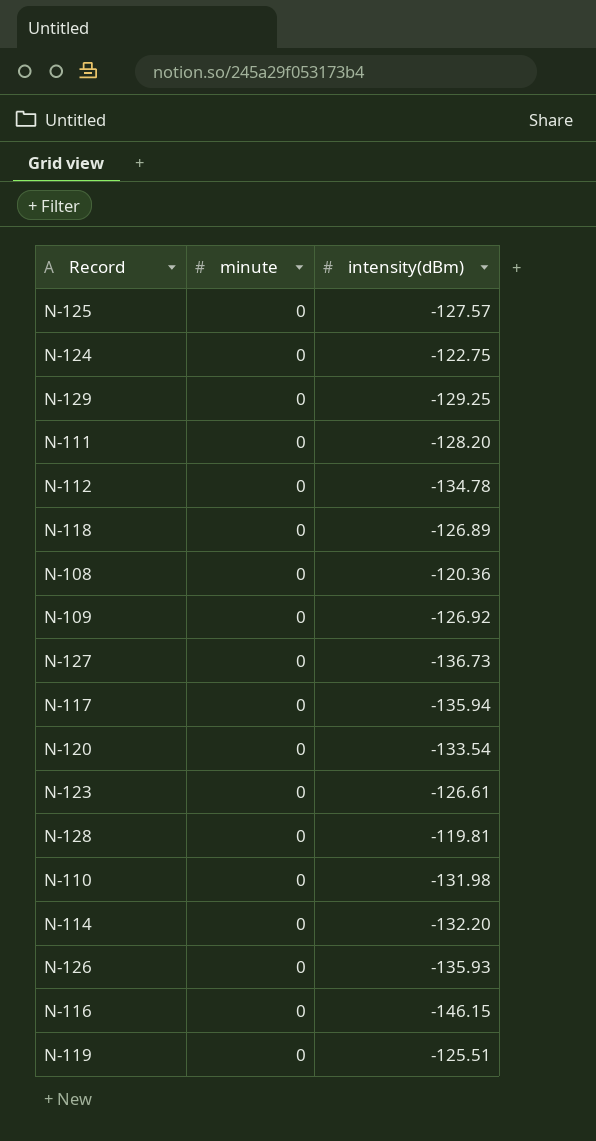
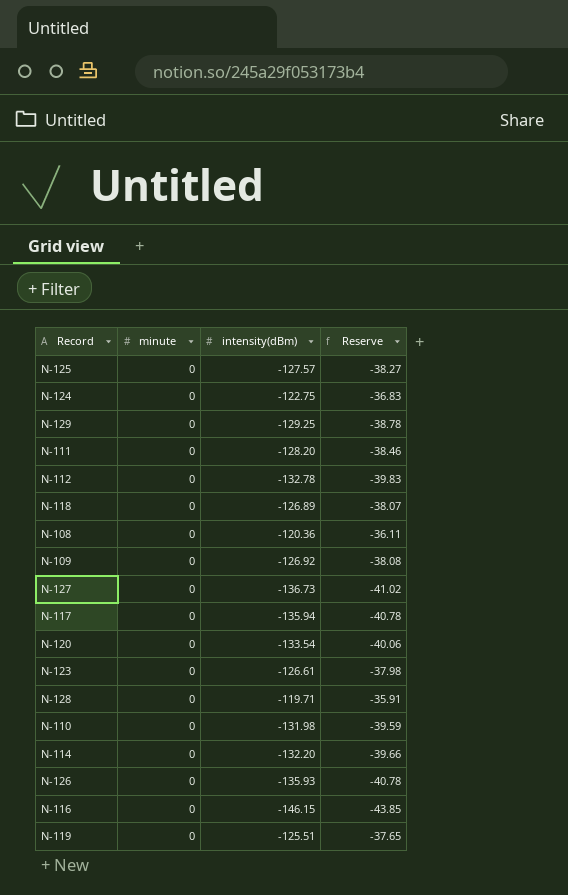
column Reserve | formula: none -> [intensity(dBm)] * 0.3
N-112 | intensity(dBm): -134.78 -> -132.78
N-128 | intensity(dBm): -119.81 -> -119.71

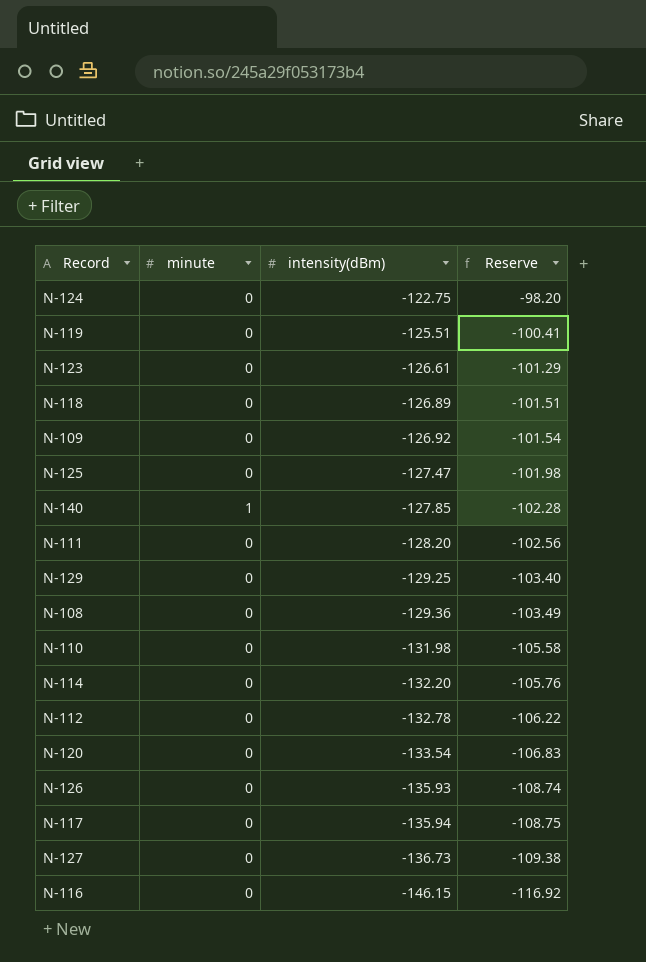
row order: none -> intensity(dBm) descending
column Reserve | formula: [intensity(dBm)] * 0.3 -> [intensity(dBm)] * 0.8
row N-128: 0 | -119.71 | -35.91 -> none
N-125 | intensity(dBm): -127.57 -> -127.47
row N-140: none -> 1 | -127.85 | -102.28
N-108 | intensity(dBm): -120.36 -> -129.36

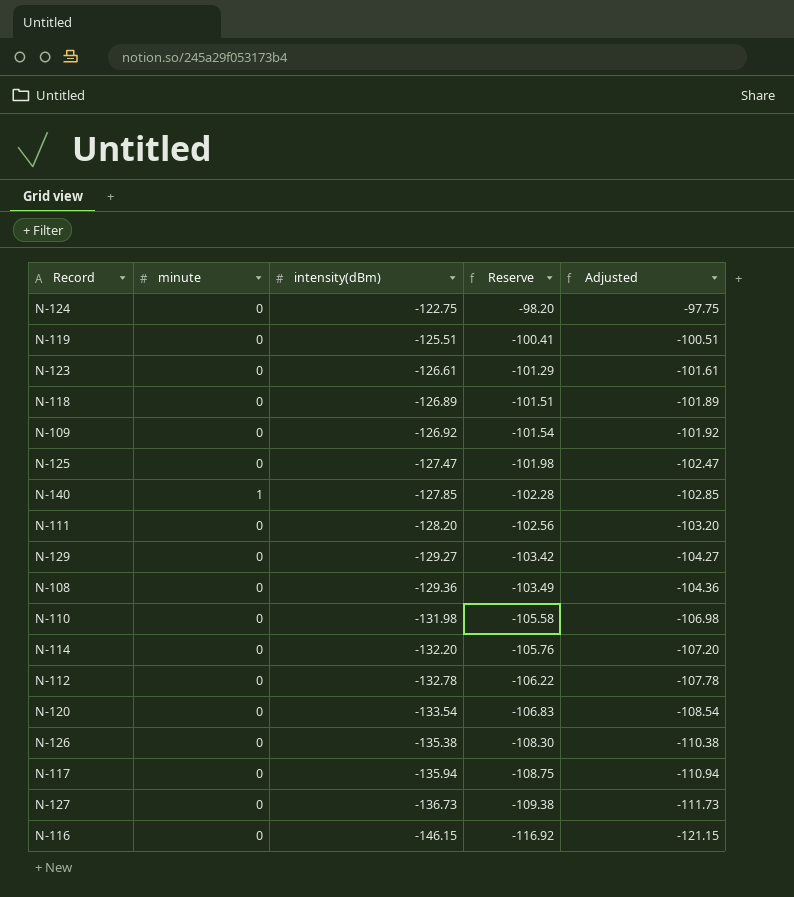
column Adjusted | formula: none -> [intensity(dBm)] + 25
N-129 | intensity(dBm): -129.25 -> -129.27
N-129 | Reserve: -103.40 -> -103.42
N-126 | intensity(dBm): -135.93 -> -135.38
N-126 | Reserve: -108.74 -> -108.30

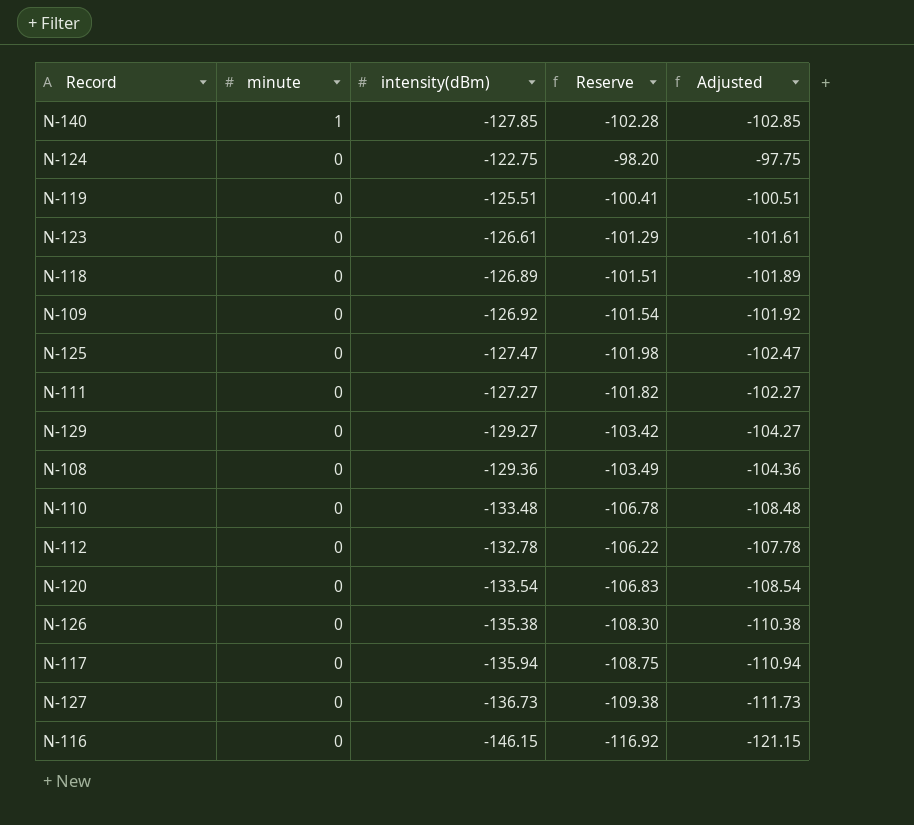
row order: intensity(dBm) descending -> minute descending
row N-114: 0 | -132.20 | -105.76 | -107.20 -> none
N-111 | intensity(dBm): -128.20 -> -127.27
N-111 | Reserve: -102.56 -> -101.82
N-111 | Adjusted: -103.20 -> -102.27
N-110 | intensity(dBm): -131.98 -> -133.48
N-110 | Reserve: -105.58 -> -106.78
N-110 | Adjusted: -106.98 -> -108.48

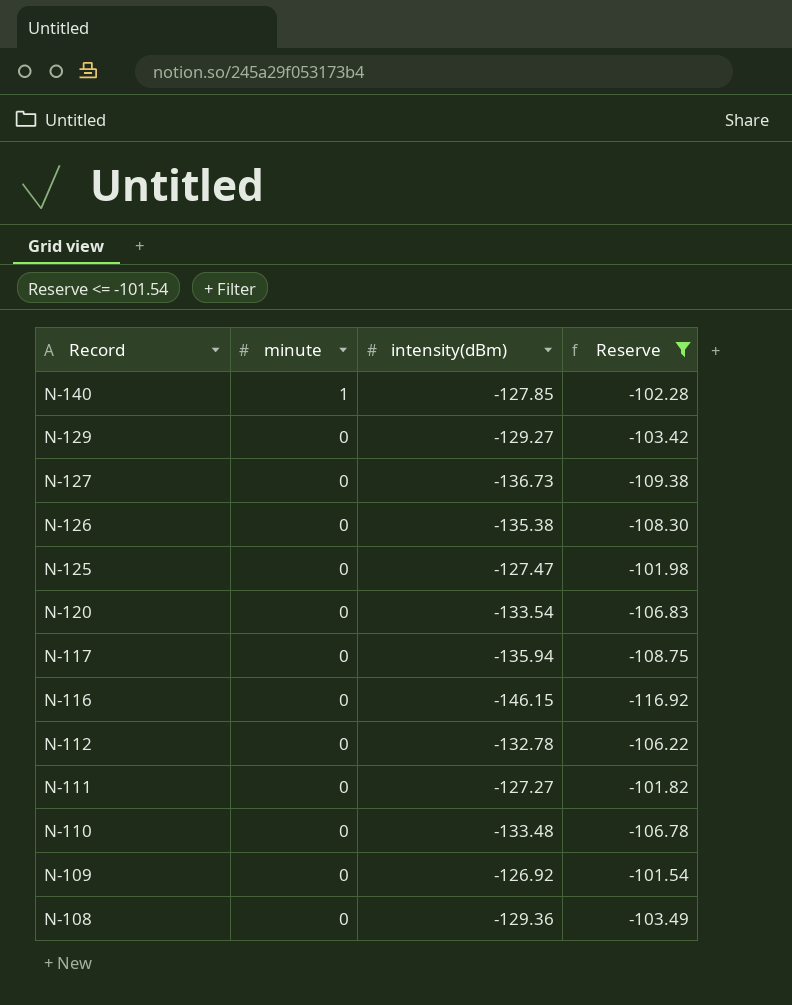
filter: none -> Reserve <= -101.54
row order: minute descending -> Record descending
column Adjusted | formula: [intensity(dBm)] + 25 -> none

